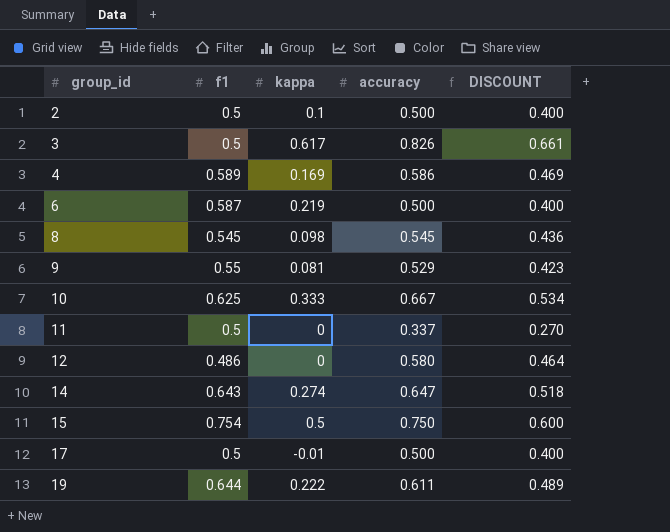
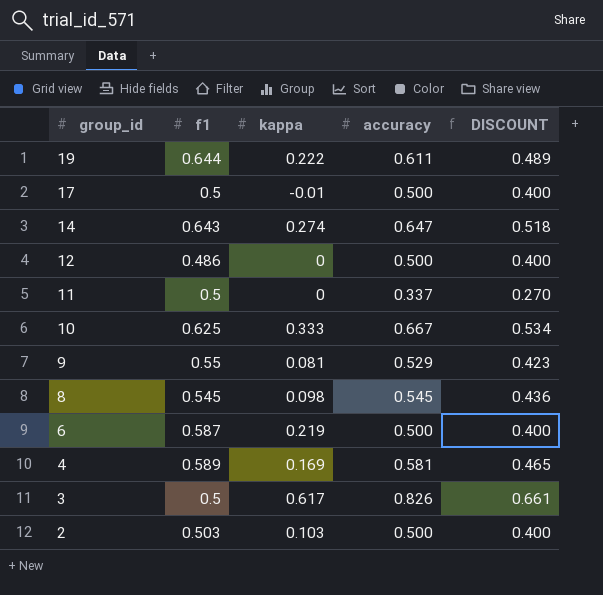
row order: group_id ascending -> group_id descending
row 15: 0.754 | 0.5 | 0.750 | 0.600 -> none
12 | accuracy: 0.580 -> 0.500
12 | DISCOUNT: 0.464 -> 0.400
4 | accuracy: 0.586 -> 0.581
4 | DISCOUNT: 0.469 -> 0.465
2 | f1: 0.5 -> 0.503
2 | kappa: 0.1 -> 0.103

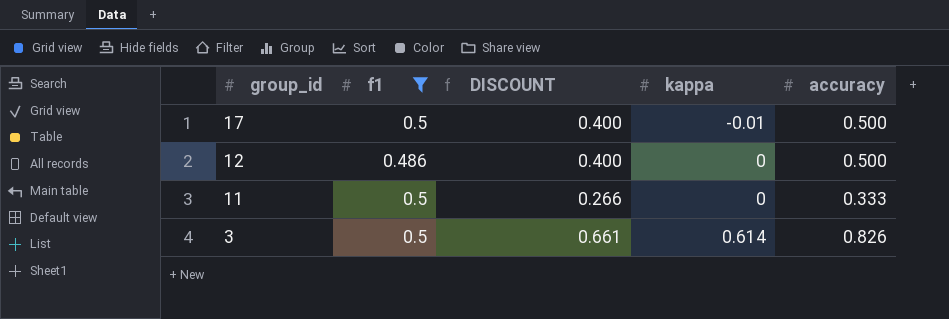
filter: none -> f1 <= 0.5
column DISCOUNT | position: 5 -> 3
11 | DISCOUNT: 0.270 -> 0.266
11 | accuracy: 0.337 -> 0.333
3 | kappa: 0.617 -> 0.614

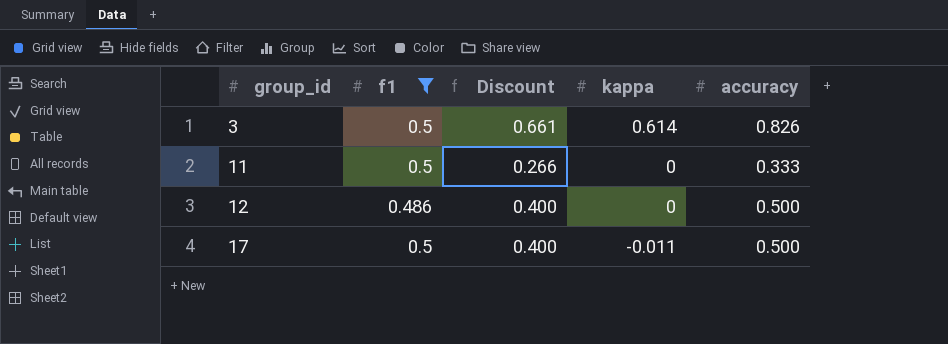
row order: group_id descending -> group_id ascending
column name: DISCOUNT -> Discount
17 | kappa: -0.01 -> -0.011

